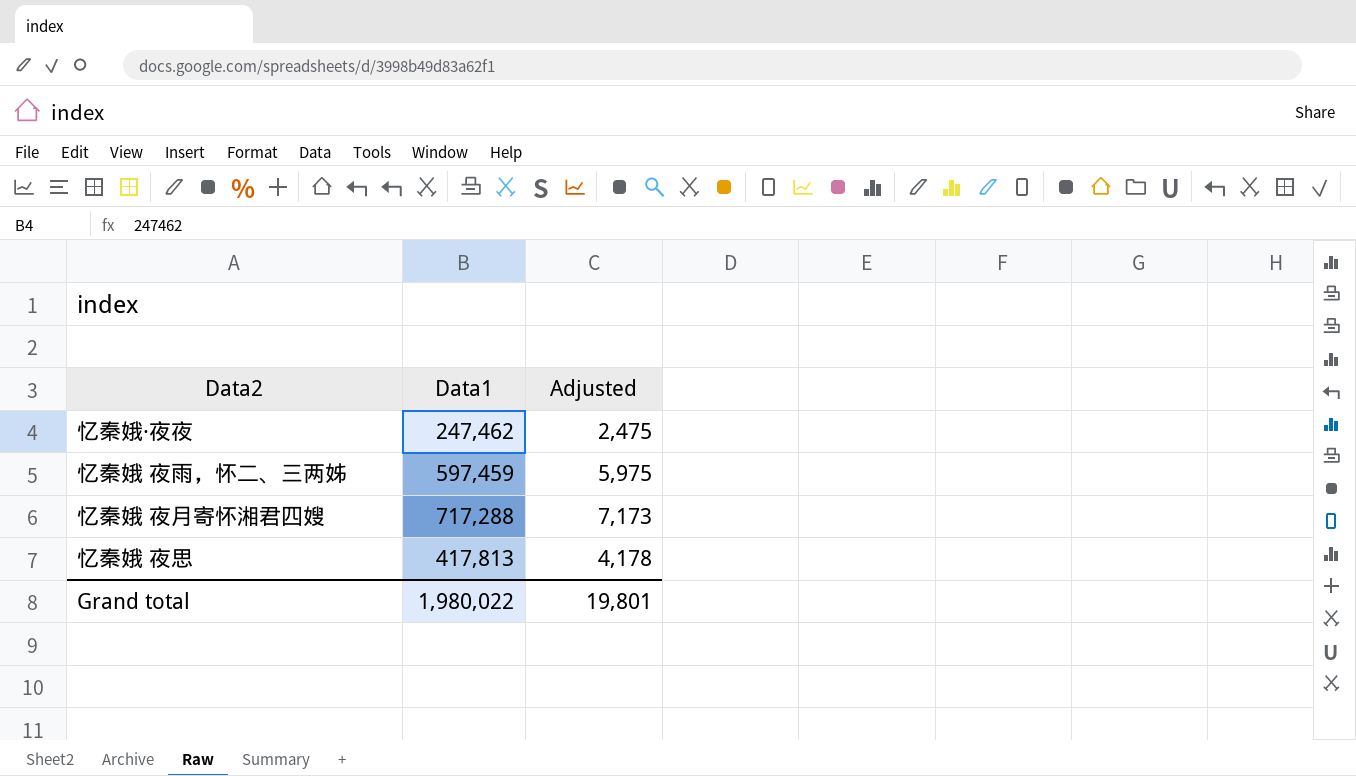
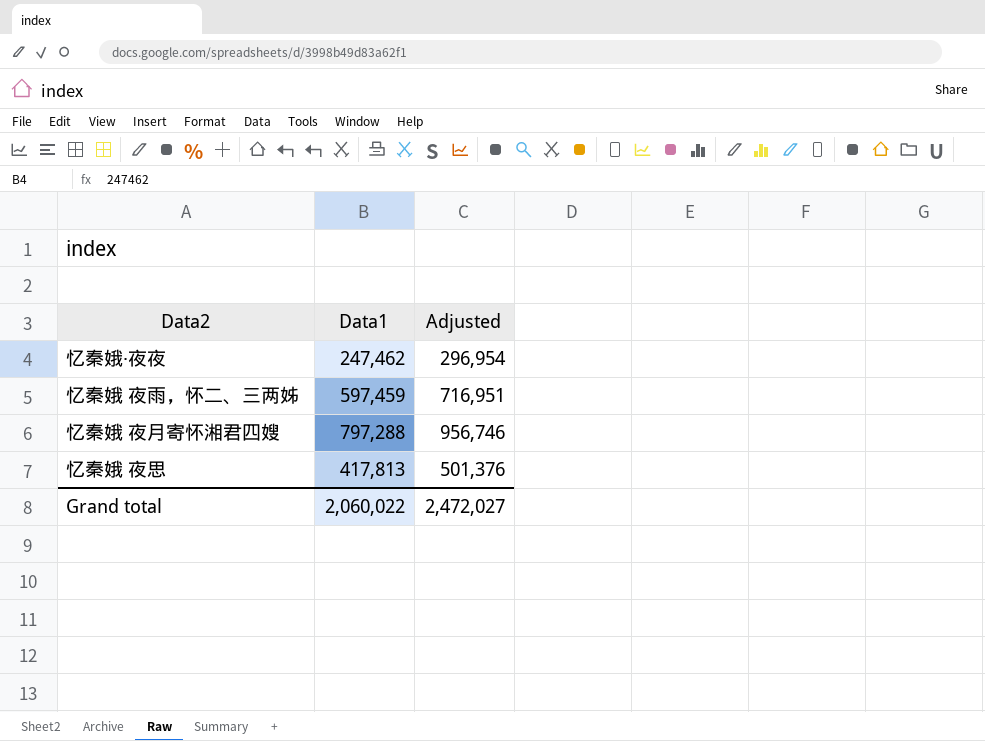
column Adjusted | formula: [Data1] * 0.01 -> [Data1] * 1.2
忆秦娥 夜月寄怀湘君四嫂 | Data1: 717,288 -> 797,288
Grand total | Data1: 1,980,022 -> 2,060,022
Grand total | Adjusted: 19,801 -> 2,472,027

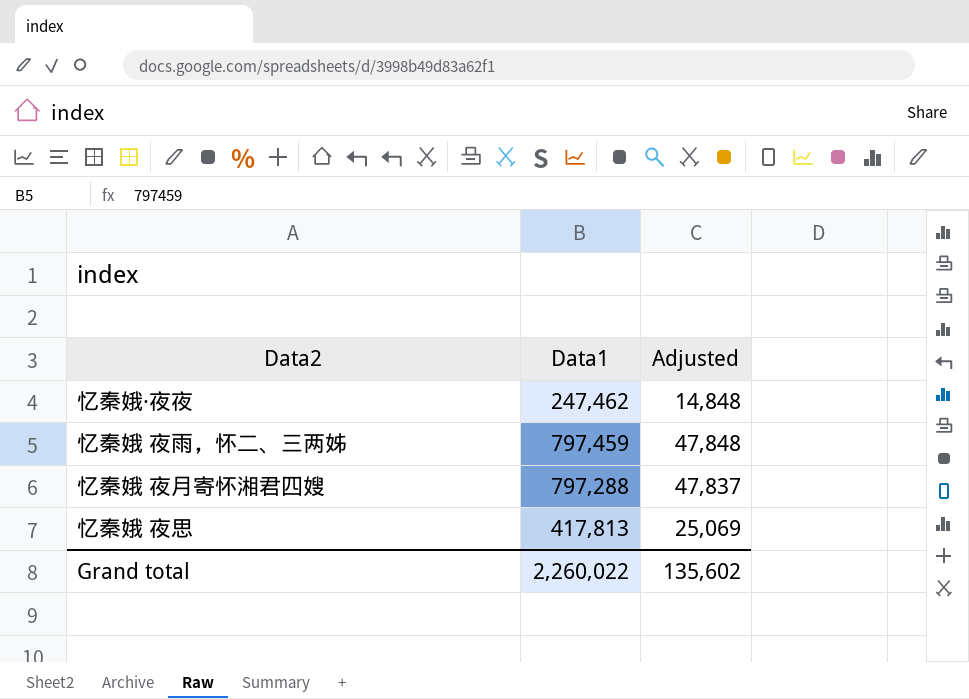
column Adjusted | formula: [Data1] * 1.2 -> [Data1] * 0.06
忆秦娥 夜雨，怀二、三两姊 | Data1: 597,459 -> 797,459
Grand total | Data1: 2,060,022 -> 2,260,022
Grand total | Adjusted: 2,472,027 -> 135,602

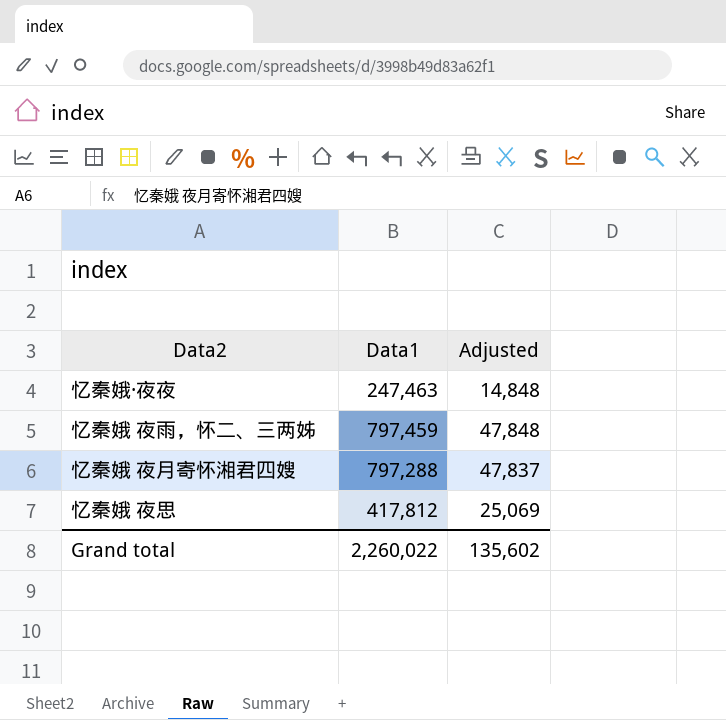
忆秦娥·夜夜 | Data1: 247,462 -> 247,463
忆秦娥 夜思 | Data1: 417,813 -> 417,812

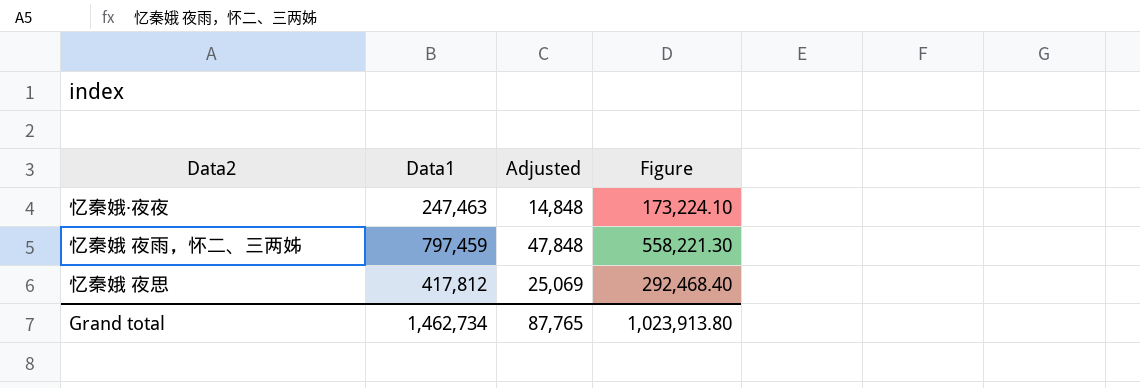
column Figure | formula: none -> [Data1] * 0.7
row 忆秦娥 夜月寄怀湘君四嫂: 797,288 | 47,837 -> none
Grand total | Data1: 2,260,022 -> 1,462,734
Grand total | Adjusted: 135,602 -> 87,765

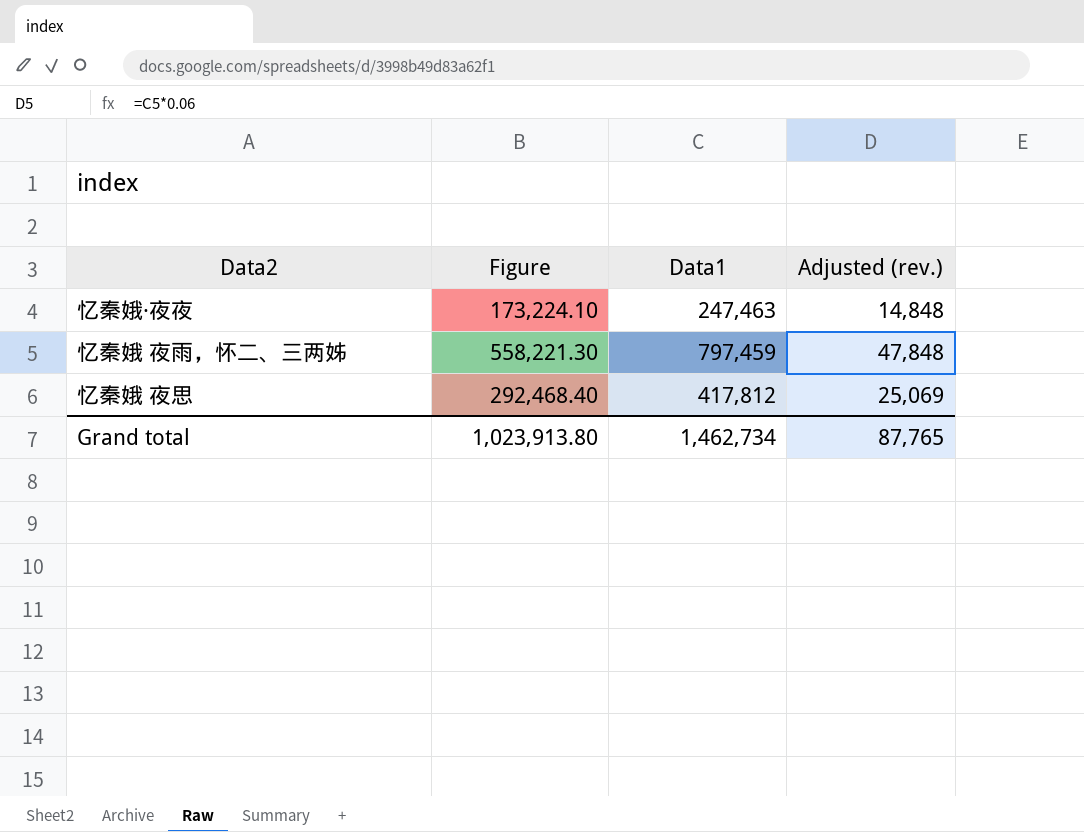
column Figure | position: 4 -> 2
column name: Adjusted -> Adjusted (rev.)

